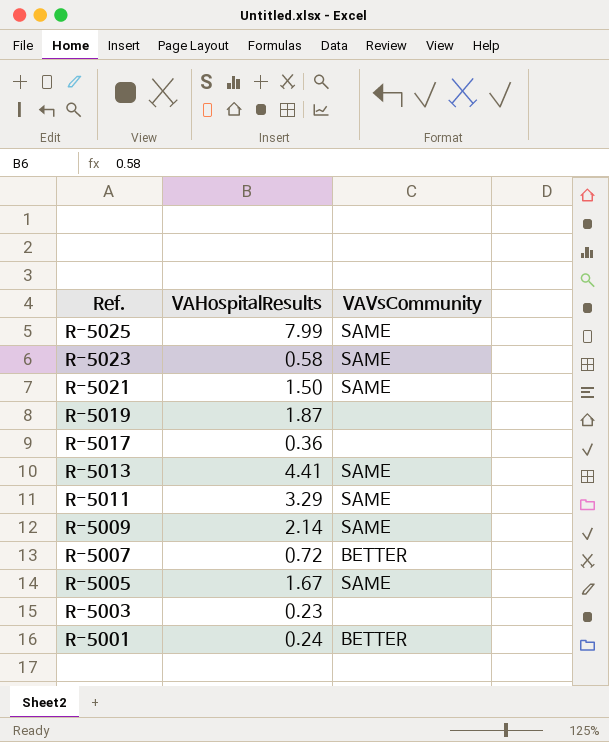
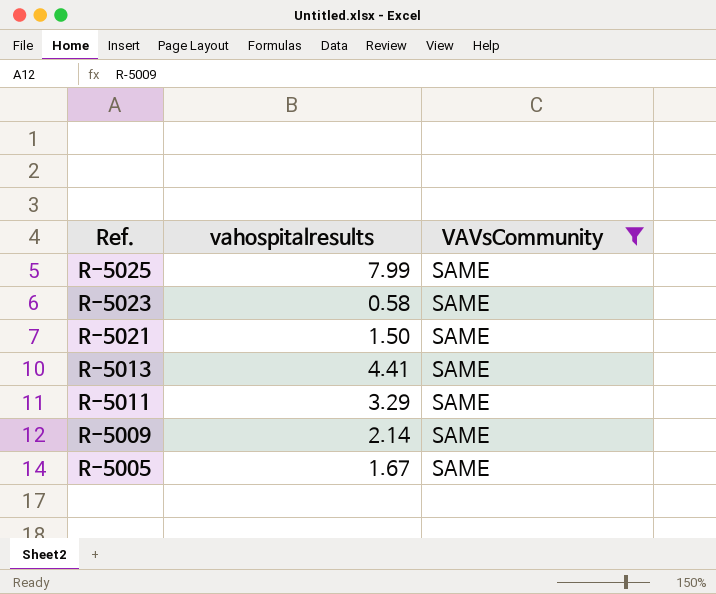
filter: none -> VAVsCommunity = SAME
column name: VAHospitalResults -> vahospitalresults

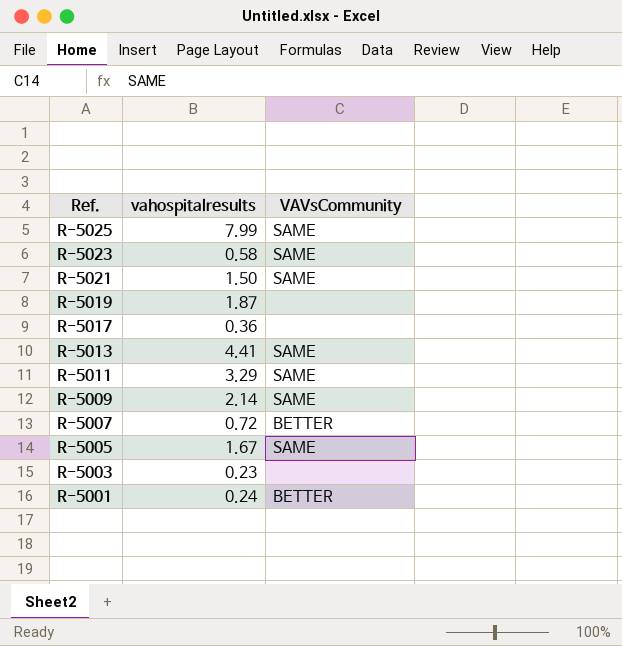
filter: VAVsCommunity = SAME -> none

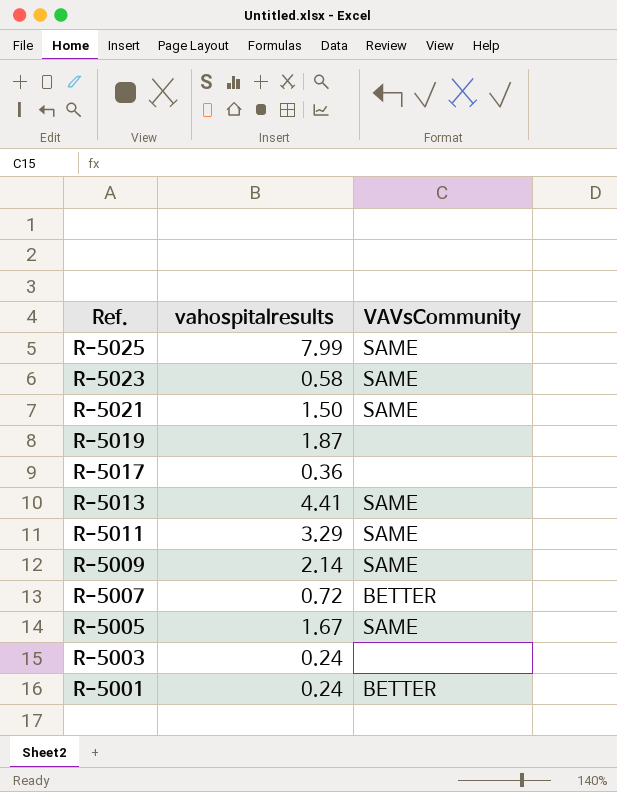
R-5003 | vahospitalresults: 0.23 -> 0.24

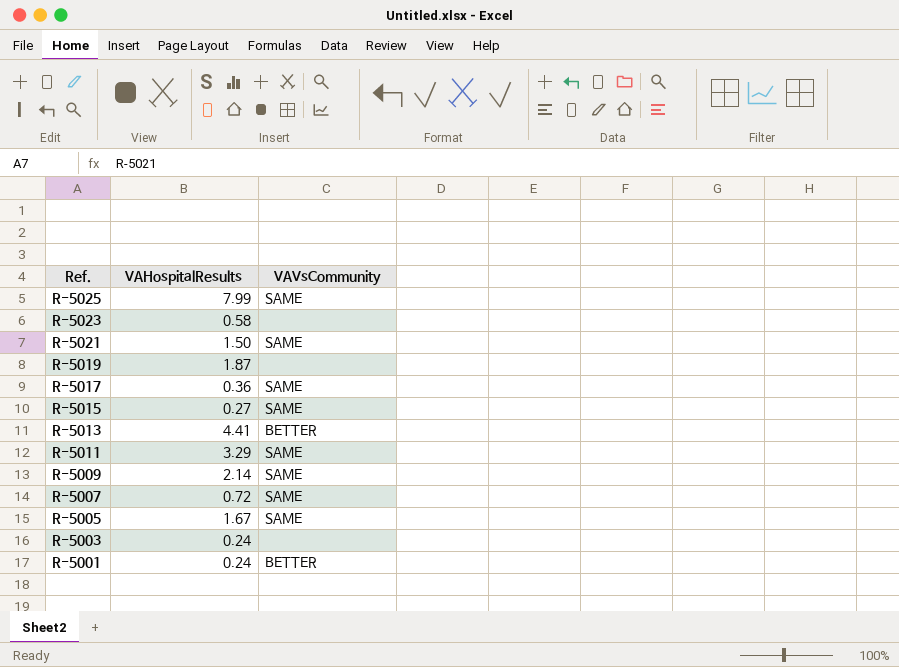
column name: vahospitalresults -> VAHospitalResults
R-5023 | VAVsCommunity: SAME -> none
R-5017 | VAVsCommunity: none -> SAME
row R-5015: none -> 0.27 | SAME
R-5013 | VAVsCommunity: SAME -> BETTER
R-5007 | VAVsCommunity: BETTER -> SAME

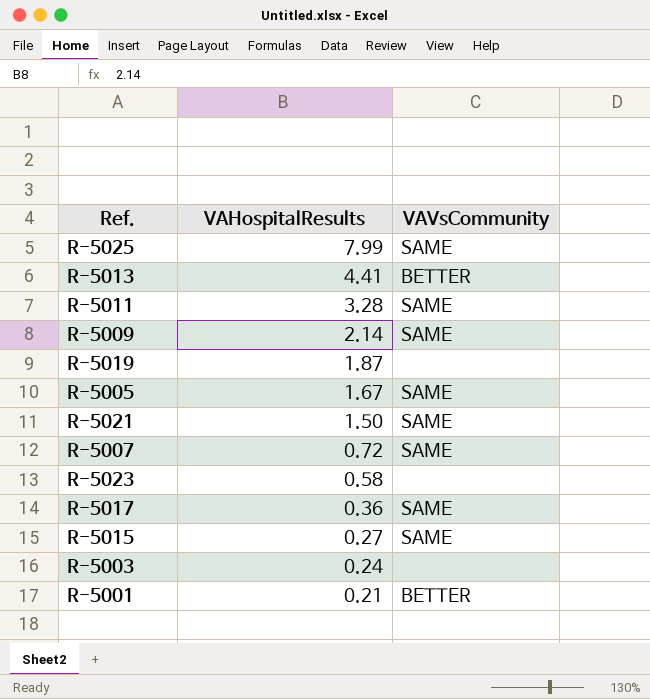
row order: Ref. descending -> VAHospitalResults descending
R-5011 | VAHospitalResults: 3.29 -> 3.28
R-5001 | VAHospitalResults: 0.24 -> 0.21

